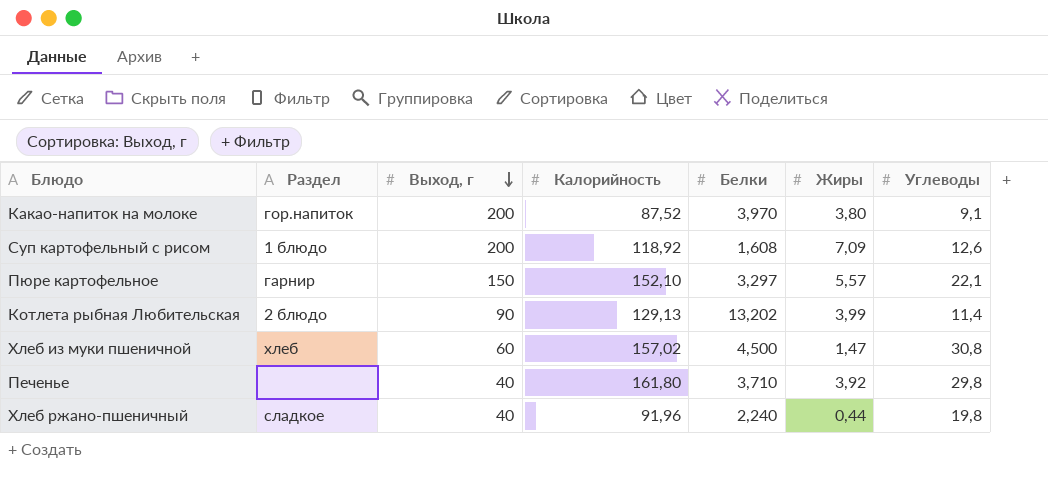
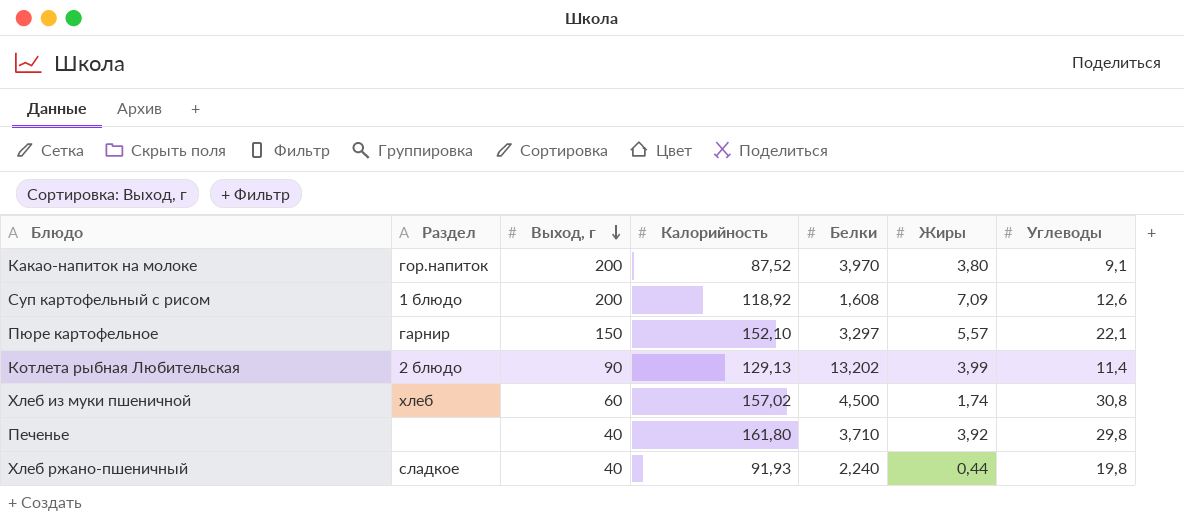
Хлеб из муки пшеничной | Жиры: 1,47 -> 1,74
Хлеб ржано-пшеничный | Калорийность: 91,96 -> 91,93

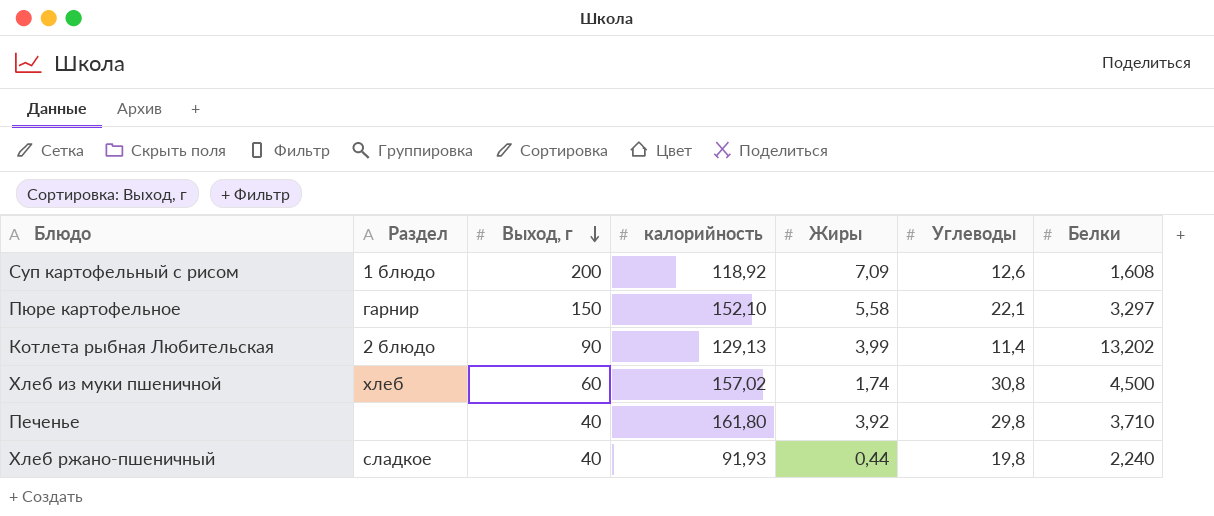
column name: Калорийность -> калорийность
column Белки | position: 5 -> 7
row Какао-напиток на молоке: гор.напиток | 200 | 87,52 | 3,970 | 3,80 | 9,1 -> none
Пюре картофельное | Жиры: 5,57 -> 5,58

